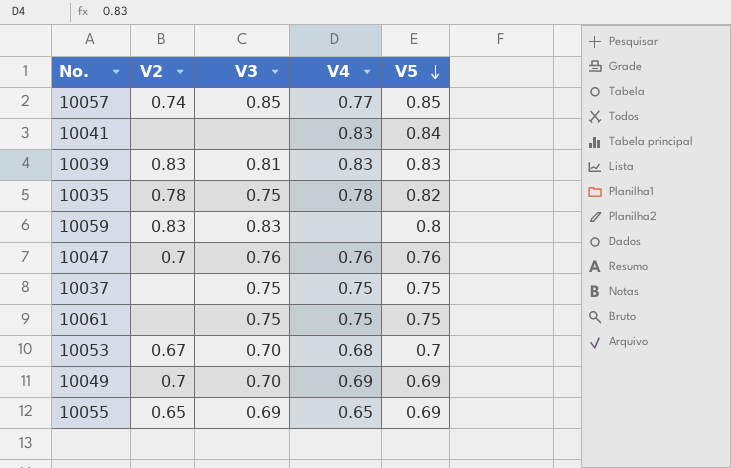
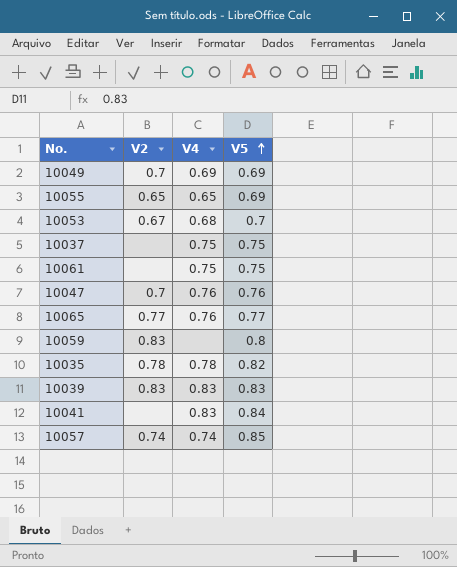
row order: V5 descending -> V5 ascending
column V3 | position: 3 -> none
row 10065: none -> 0.77 | 0.76 | 0.77
10057 | V4: 0.77 -> 0.74

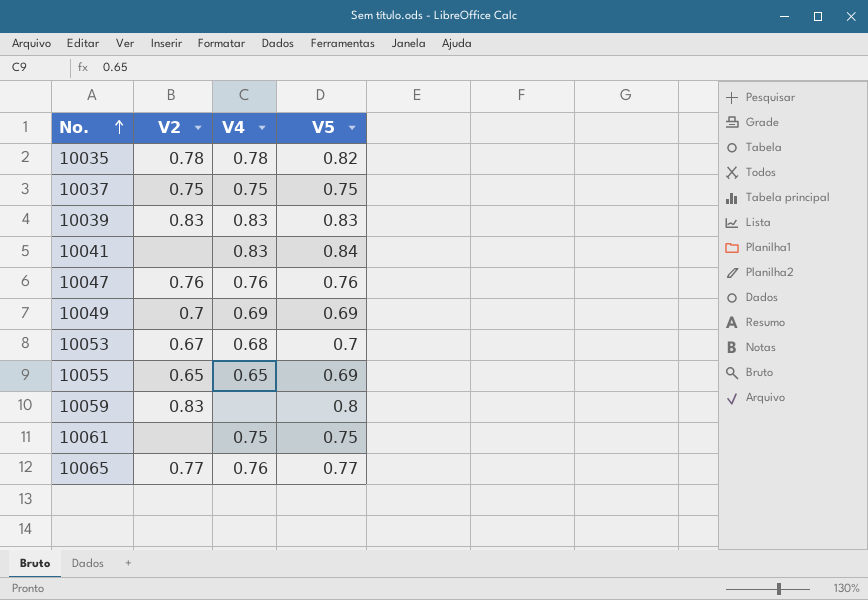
row order: V5 ascending -> No. ascending
row 10057: 0.74 | 0.74 | 0.85 -> none
10037 | V2: none -> 0.75
10047 | V2: 0.7 -> 0.76

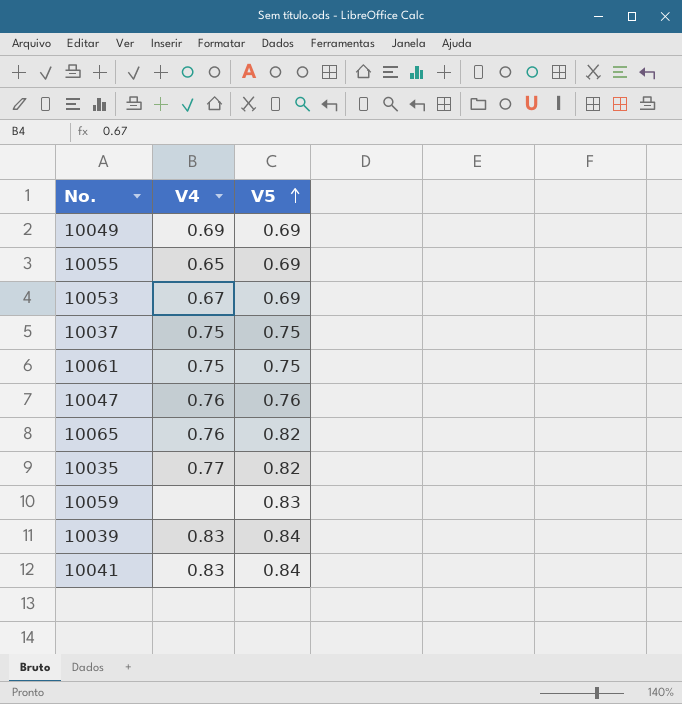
row order: No. ascending -> V5 ascending
column V2 | position: 2 -> none
10053 | V4: 0.68 -> 0.67
10053 | V5: 0.7 -> 0.69
10065 | V5: 0.77 -> 0.82
10035 | V4: 0.78 -> 0.77
10059 | V5: 0.8 -> 0.83
10039 | V5: 0.83 -> 0.84

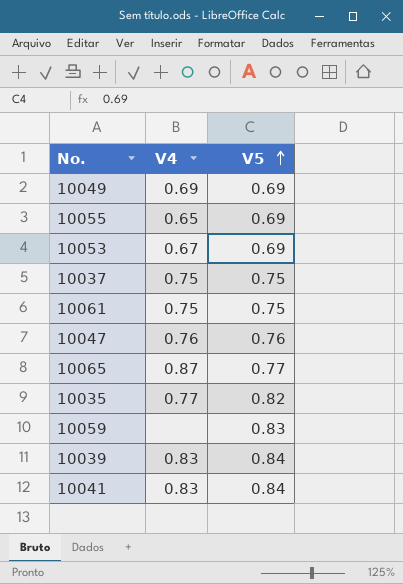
10065 | V4: 0.76 -> 0.87
10065 | V5: 0.82 -> 0.77

